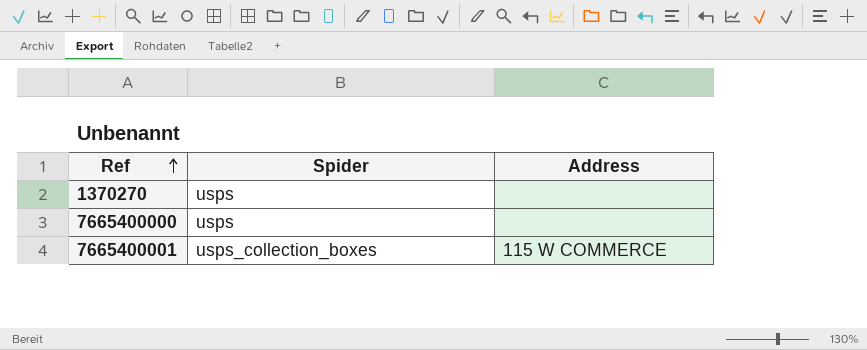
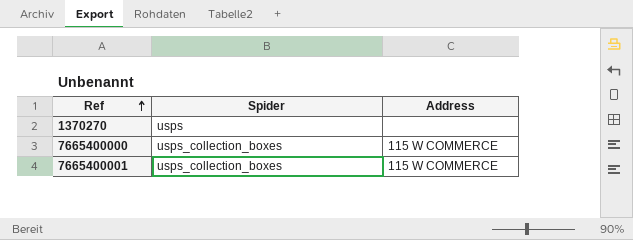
7665400000 | Spider: usps -> usps_collection_boxes
7665400000 | Address: none -> 115 W COMMERCE

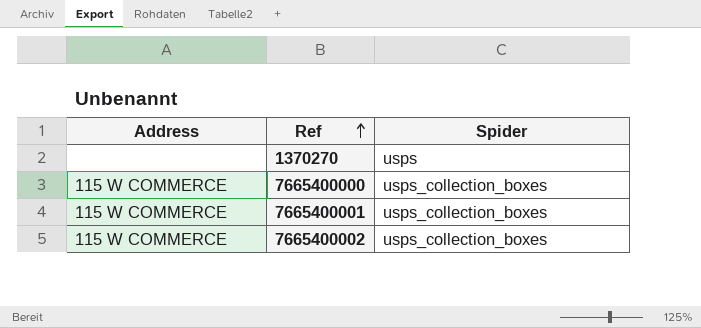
column Address | position: 3 -> 1
row 7665400002: none -> 115 W COMMERCE | usps_collection_boxes

